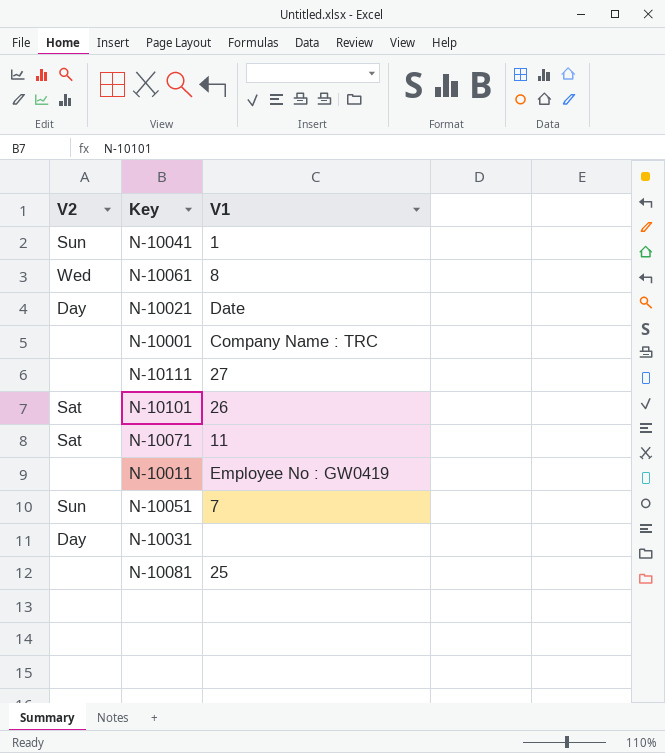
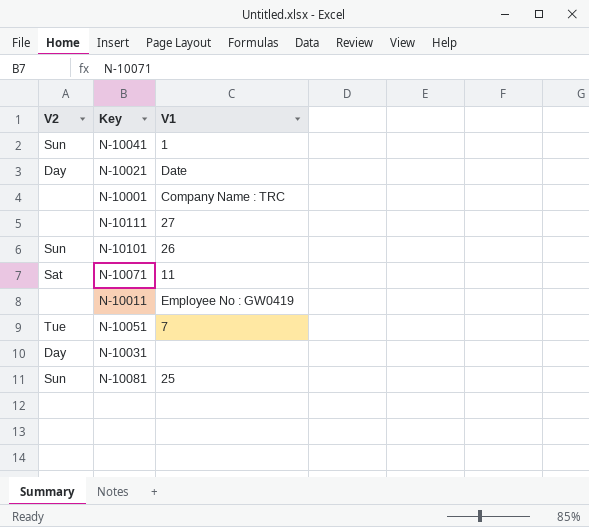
row N-10061: Wed | 8 -> none
N-10101 | V2: Sat -> Sun
N-10051 | V2: Sun -> Tue
N-10081 | V2: none -> Sun

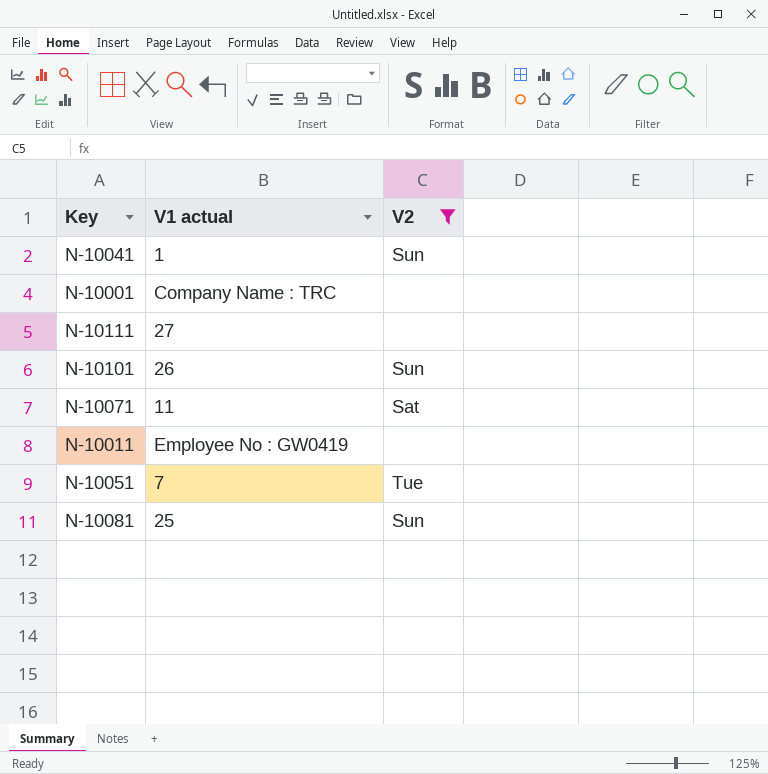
filter: none -> V2 != Day
column name: V1 -> V1 actual
column V2 | position: 1 -> 3

